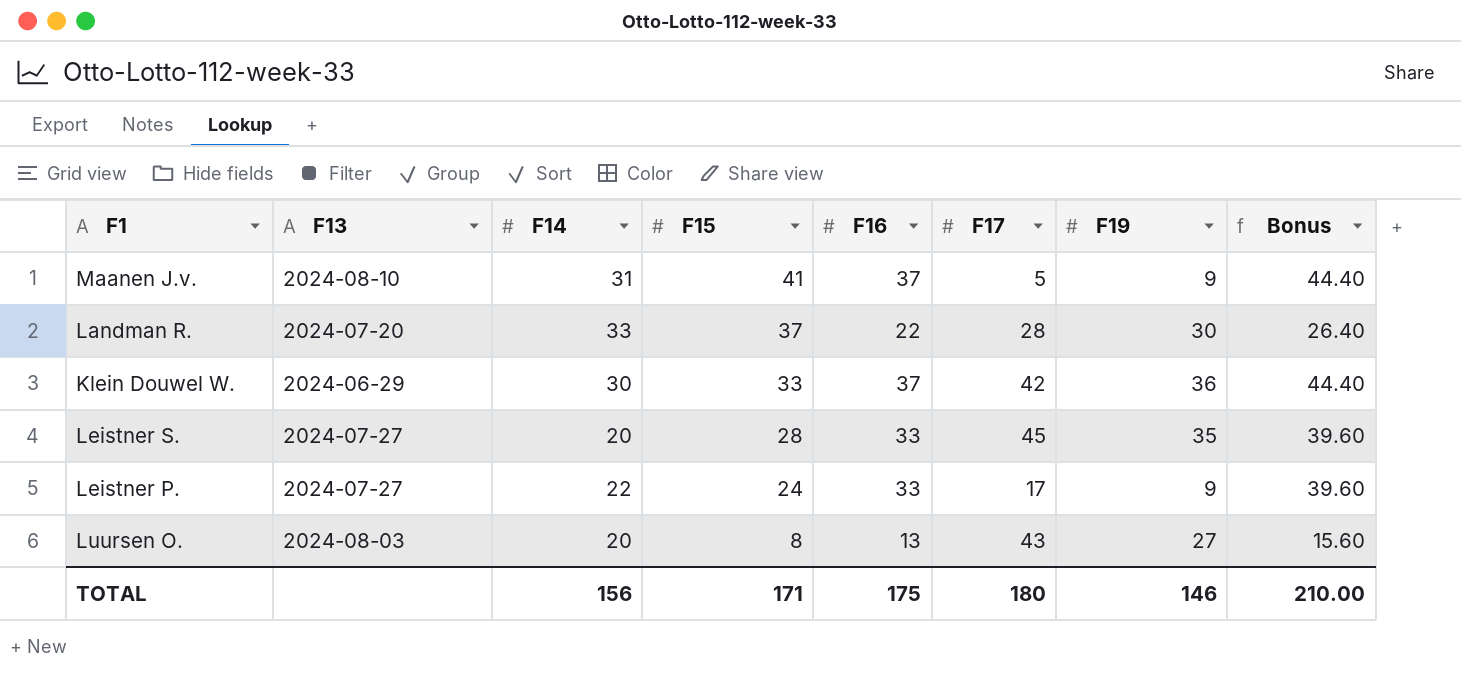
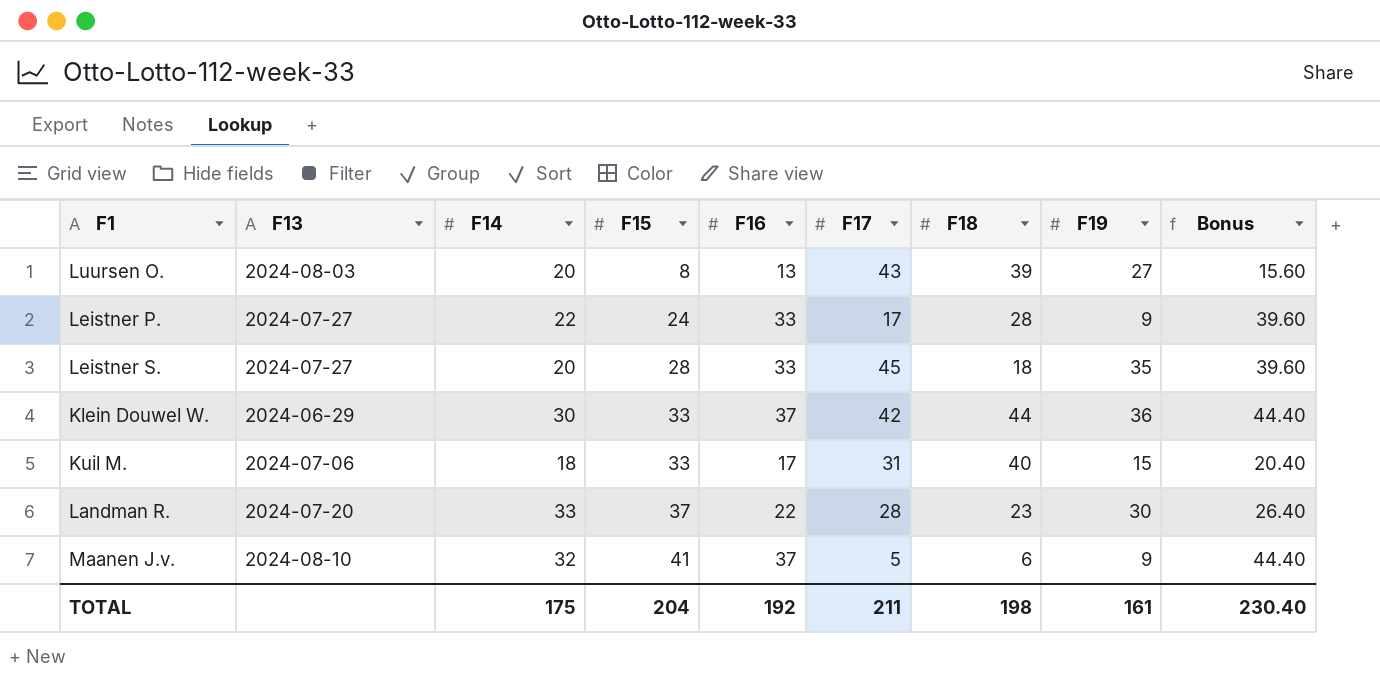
row order: F15 descending -> F15 ascending
column F18 | position: none -> 7
row Kuil M.: none -> 2024-07-06 | 18 | 33 | 17 | 31 | 40 | 15 | 20.40
Maanen J.v. | F14: 31 -> 32
TOTAL | F14: 156 -> 175
TOTAL | F15: 171 -> 204
TOTAL | F16: 175 -> 192
TOTAL | F17: 180 -> 211
TOTAL | F19: 146 -> 161
TOTAL | Bonus: 210.00 -> 230.40

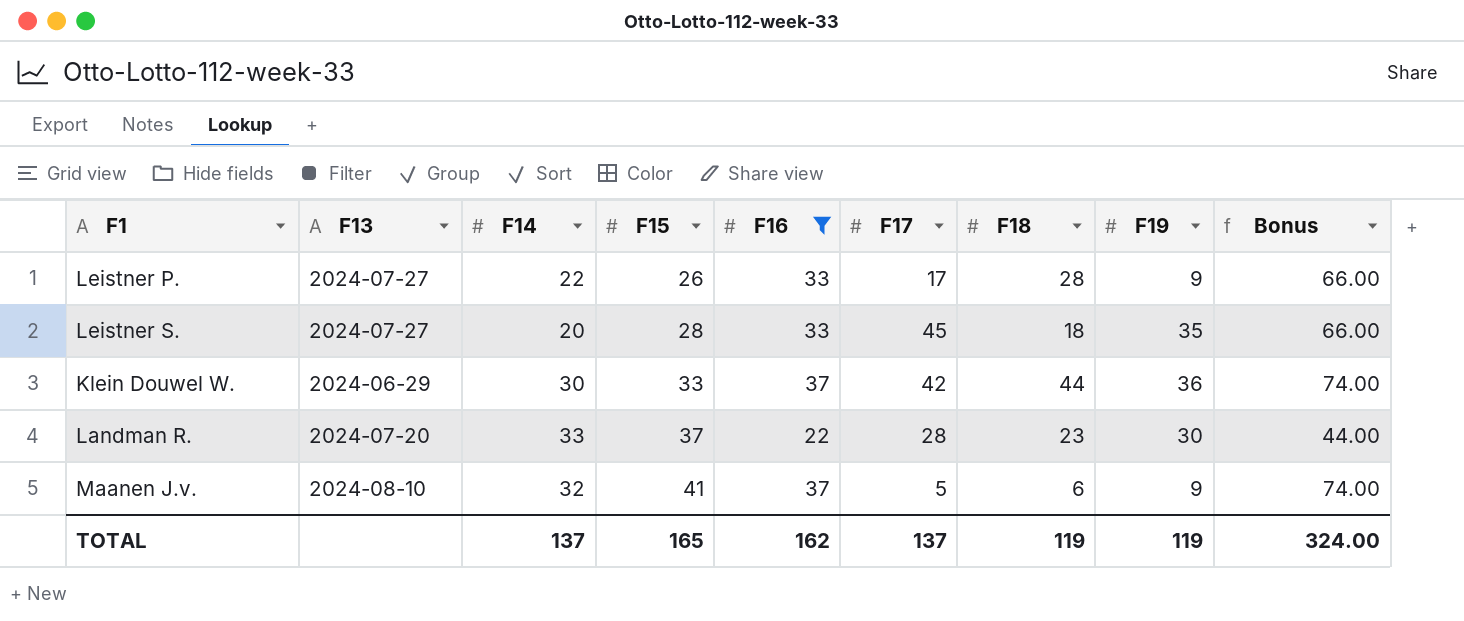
filter: none -> F16 >= 22
column Bonus | formula: [F16] * 1.2 -> [F16] * 2
Leistner P. | F15: 24 -> 26
TOTAL | F14: 175 -> 137
TOTAL | F15: 204 -> 165
TOTAL | F16: 192 -> 162
TOTAL | F17: 211 -> 137
TOTAL | F18: 198 -> 119
TOTAL | F19: 161 -> 119
TOTAL | Bonus: 230.40 -> 324.00

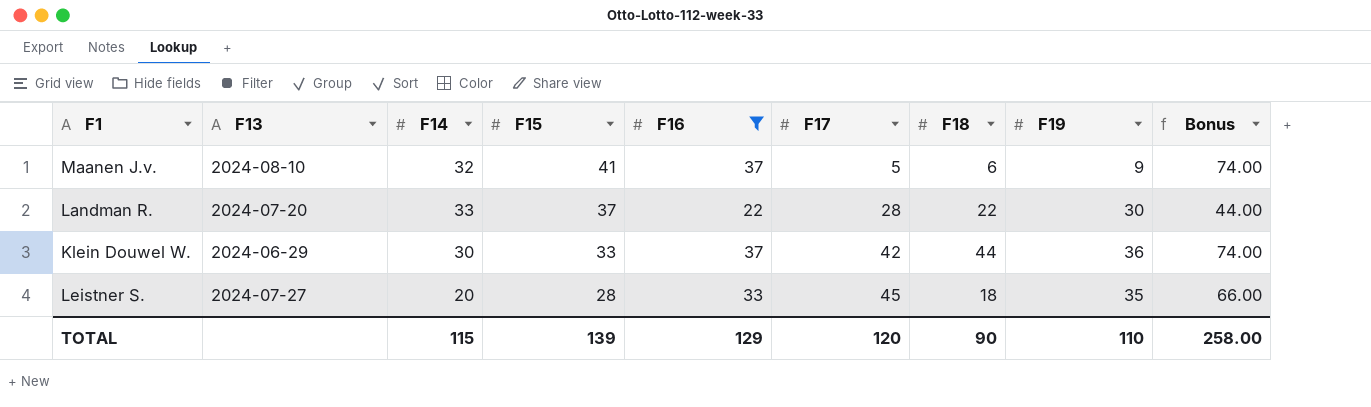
row order: F15 ascending -> F15 descending
row Leistner P.: 2024-07-27 | 22 | 26 | 33 | 17 | 28 | 9 | 66.00 -> none
Landman R. | F18: 23 -> 22
TOTAL | F14: 137 -> 115
TOTAL | F15: 165 -> 139
TOTAL | F16: 162 -> 129
TOTAL | F17: 137 -> 120
TOTAL | F18: 119 -> 90
TOTAL | F19: 119 -> 110
TOTAL | Bonus: 324.00 -> 258.00

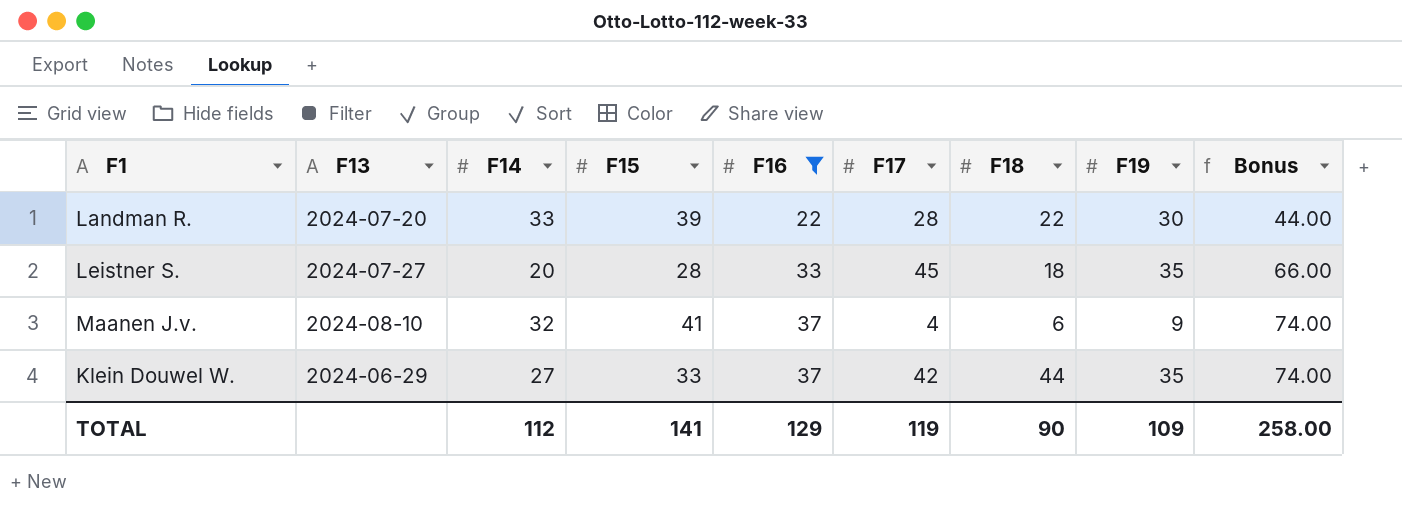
row order: F15 descending -> F16 ascending
Landman R. | F15: 37 -> 39
Maanen J.v. | F17: 5 -> 4
Klein Douwel W. | F14: 30 -> 27
Klein Douwel W. | F19: 36 -> 35
TOTAL | F14: 115 -> 112
TOTAL | F15: 139 -> 141
TOTAL | F17: 120 -> 119
TOTAL | F19: 110 -> 109

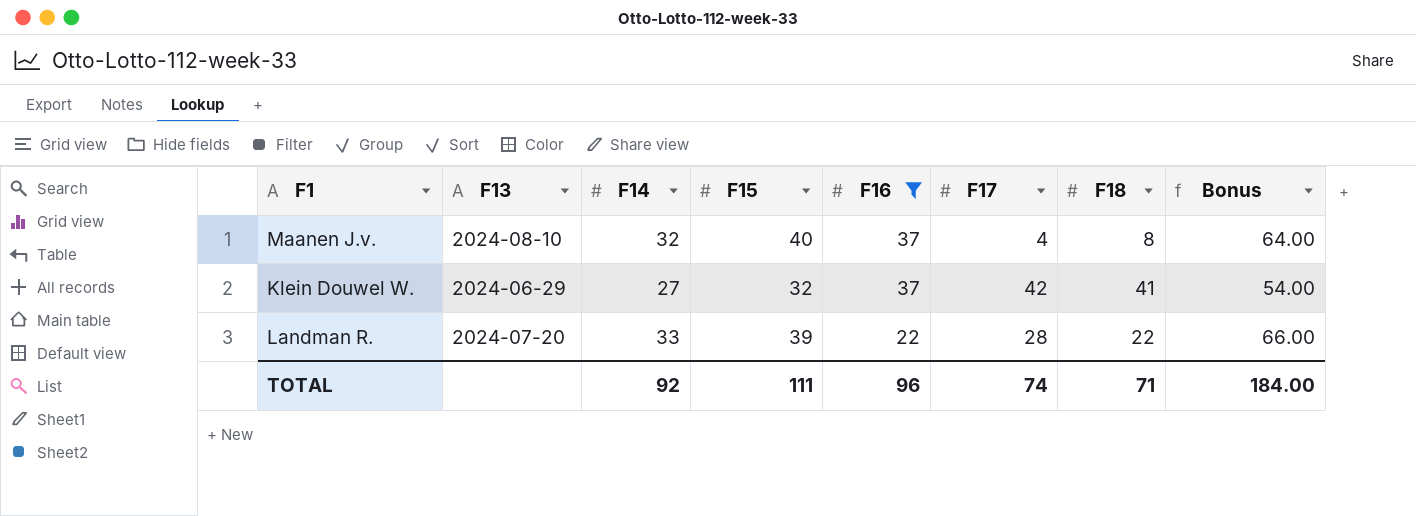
row order: F16 ascending -> F16 descending
column F19 | position: 8 -> none
column Bonus | formula: [F16] * 2 -> [F14] * 2
row Leistner S.: 2024-07-27 | 20 | 28 | 33 | 45 | 18 | 35 | 66.00 -> none
Maanen J.v. | F15: 41 -> 40
Maanen J.v. | F18: 6 -> 8
Klein Douwel W. | F15: 33 -> 32
Klein Douwel W. | F18: 44 -> 41
TOTAL | F14: 112 -> 92
TOTAL | F15: 141 -> 111
TOTAL | F16: 129 -> 96
TOTAL | F17: 119 -> 74
TOTAL | F18: 90 -> 71
TOTAL | Bonus: 258.00 -> 184.00

